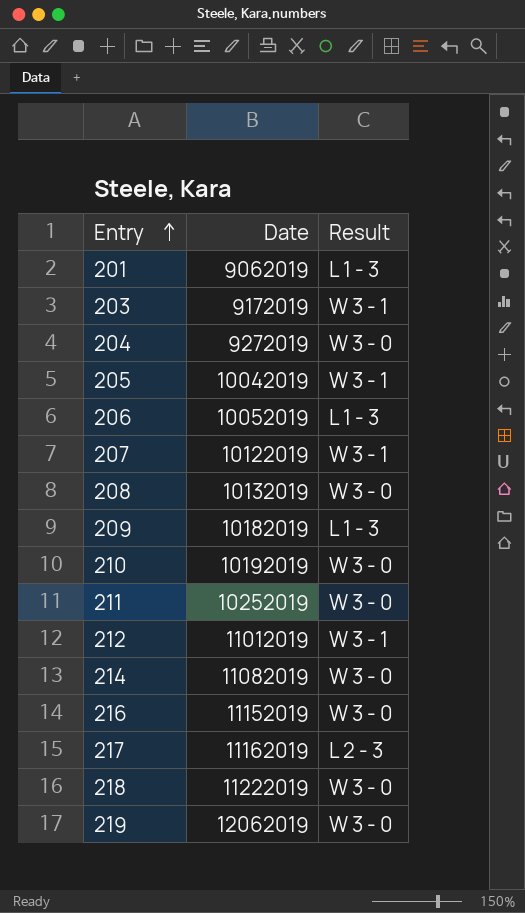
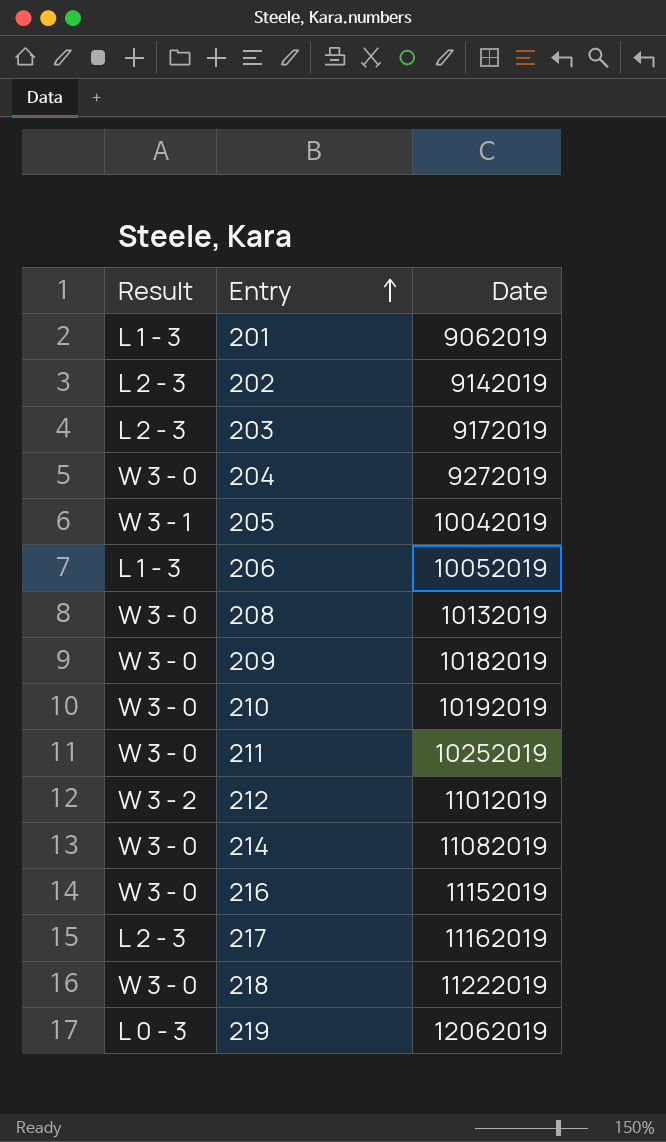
column Result | position: 3 -> 1
row 207: 10122019 | W 3 - 1 -> none
row 202: none -> L 2 - 3 | 9142019
203 | Result: W 3 - 1 -> L 2 - 3
209 | Result: L 1 - 3 -> W 3 - 0
212 | Result: W 3 - 1 -> W 3 - 2
219 | Result: W 3 - 0 -> L 0 - 3

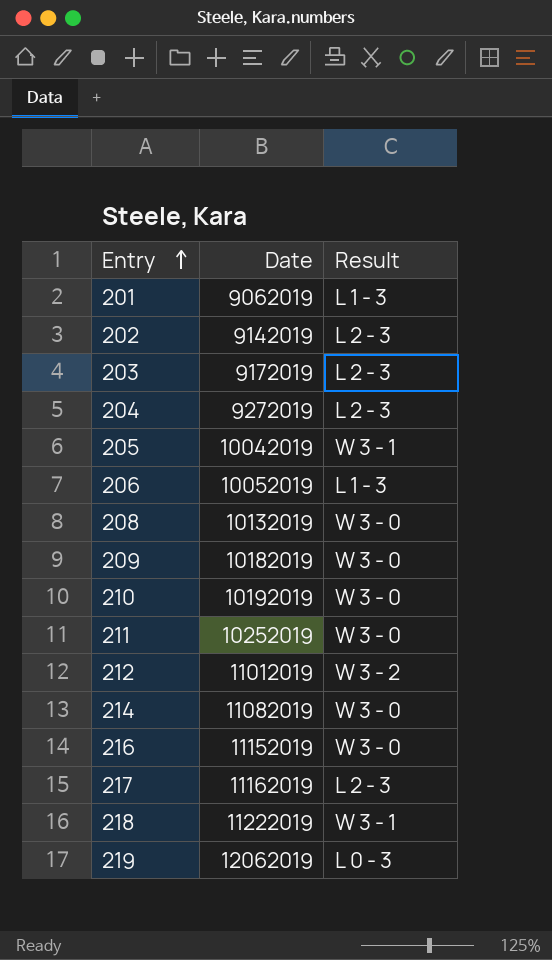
column Result | position: 1 -> 3
204 | Result: W 3 - 0 -> L 2 - 3
218 | Result: W 3 - 0 -> W 3 - 1

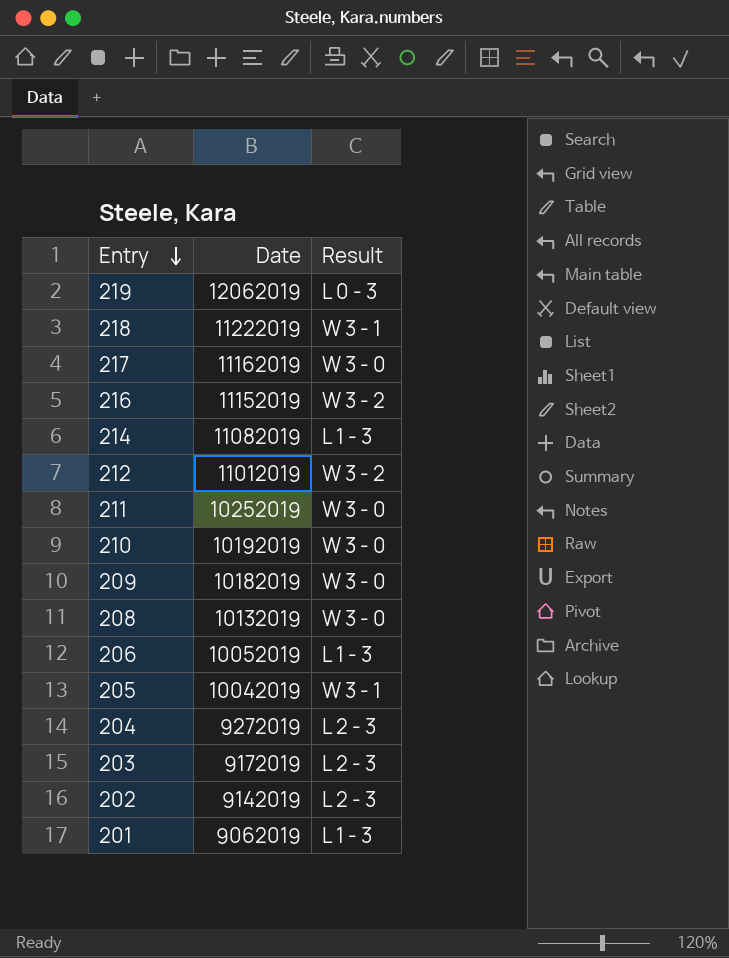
row order: Entry ascending -> Entry descending
217 | Result: L 2 - 3 -> W 3 - 0
216 | Result: W 3 - 0 -> W 3 - 2
214 | Result: W 3 - 0 -> L 1 - 3

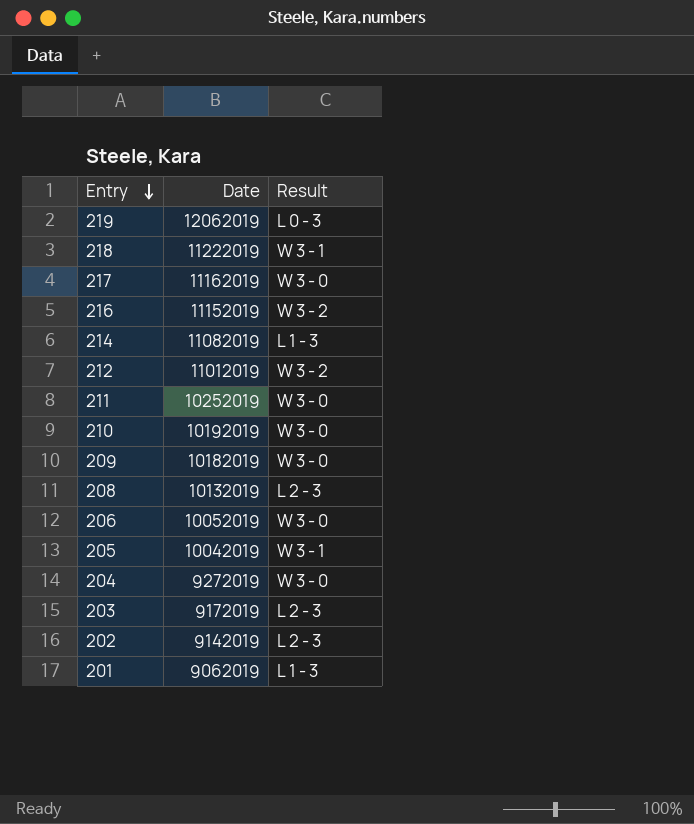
208 | Result: W 3 - 0 -> L 2 - 3
206 | Result: L 1 - 3 -> W 3 - 0
204 | Result: L 2 - 3 -> W 3 - 0

